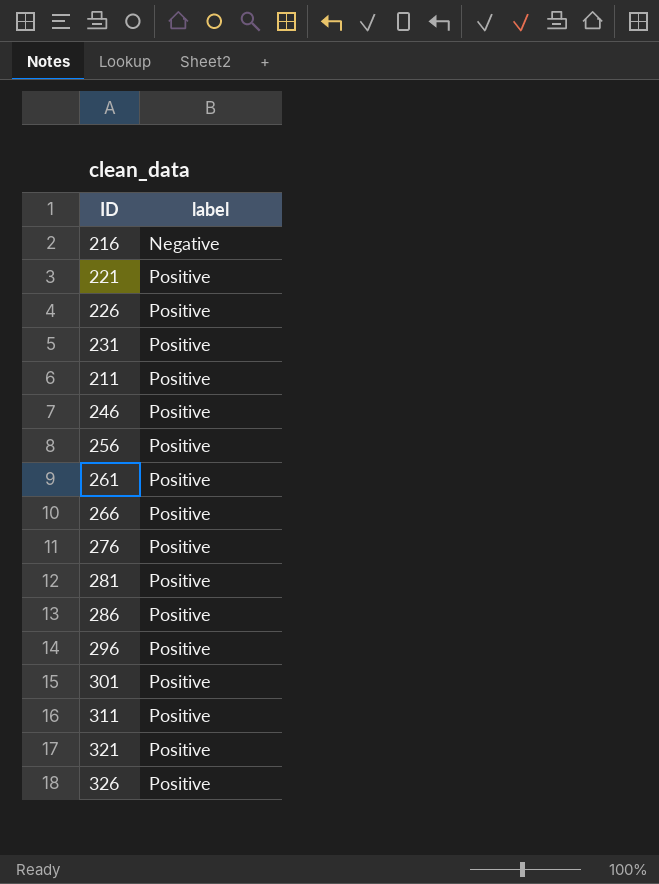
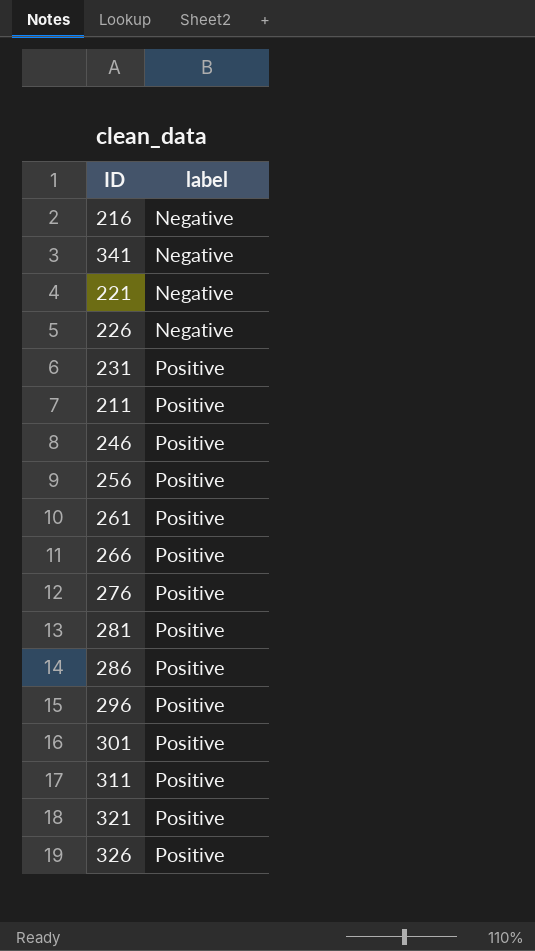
row 341: none -> Negative
221 | label: Positive -> Negative
226 | label: Positive -> Negative

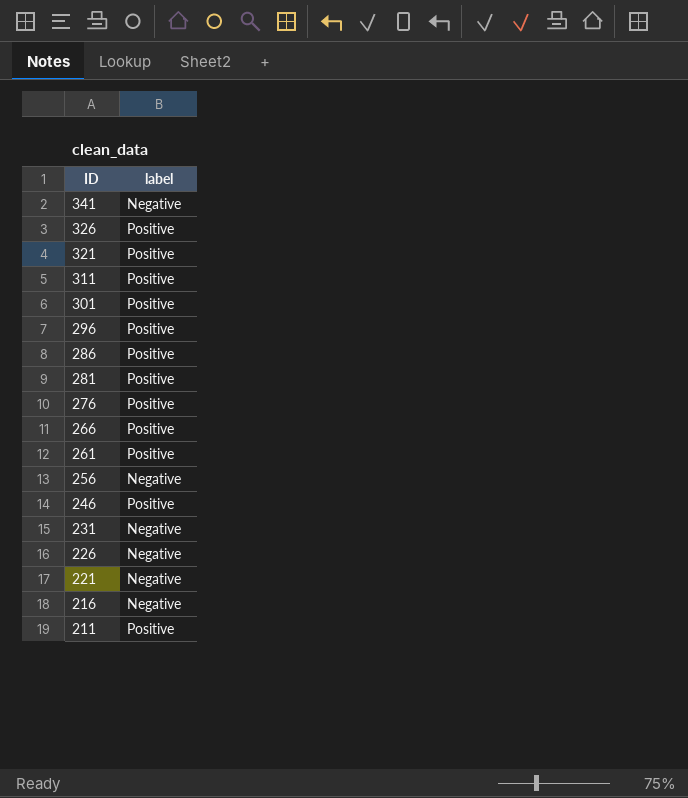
row order: label ascending -> ID descending
256 | label: Positive -> Negative
231 | label: Positive -> Negative

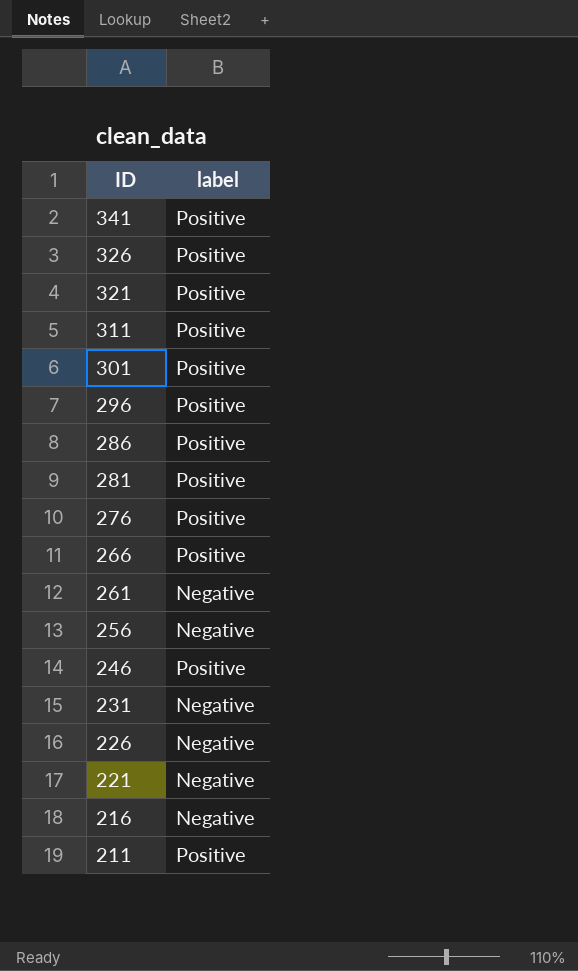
341 | label: Negative -> Positive
261 | label: Positive -> Negative

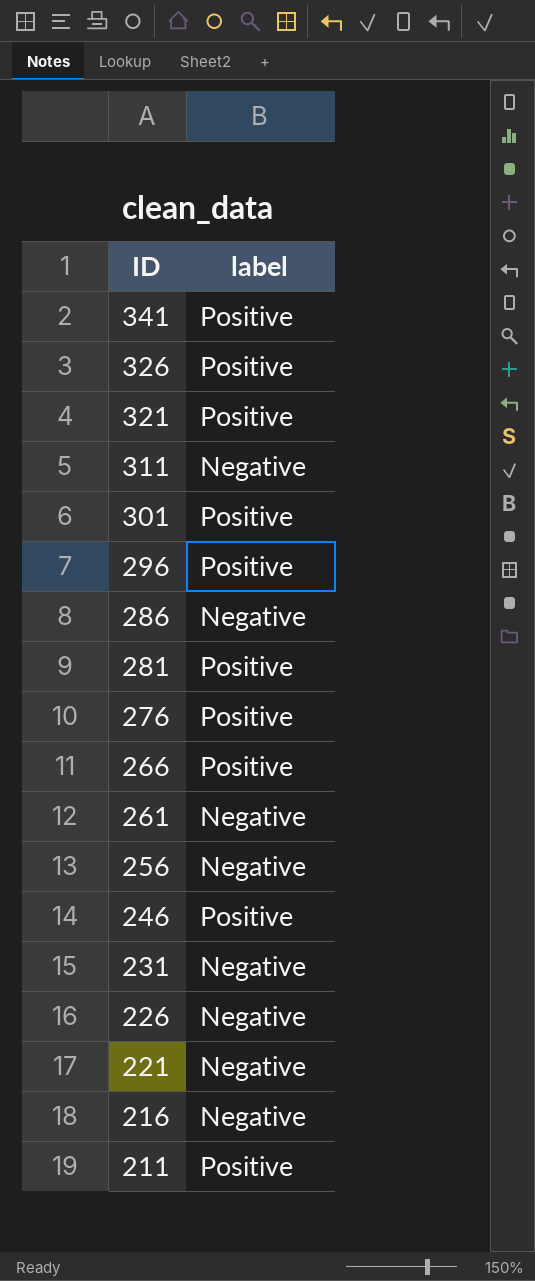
311 | label: Positive -> Negative
286 | label: Positive -> Negative

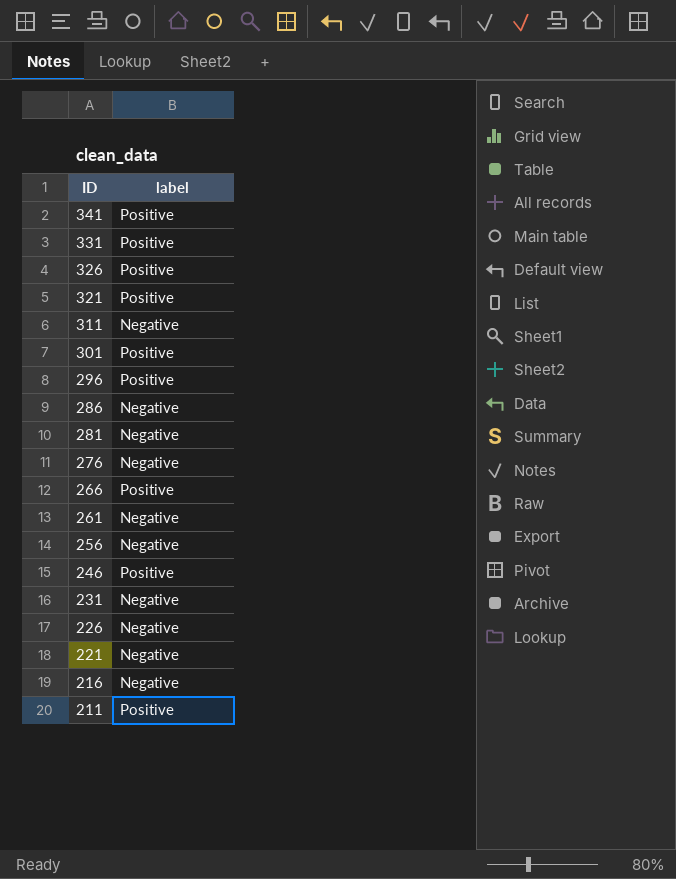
row 331: none -> Positive
281 | label: Positive -> Negative
276 | label: Positive -> Negative

